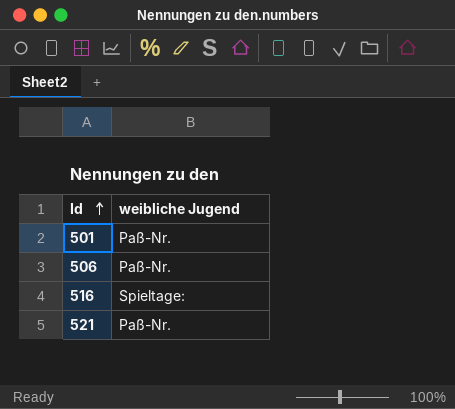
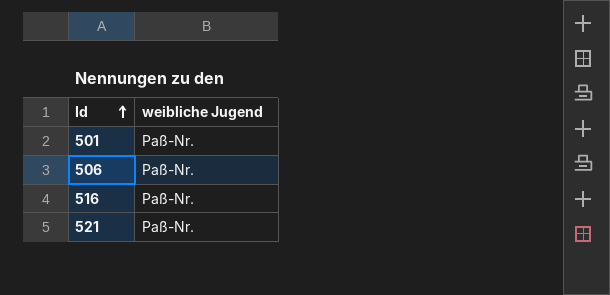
516 | weibliche Jugend: Spieltage: -> Paß-Nr.

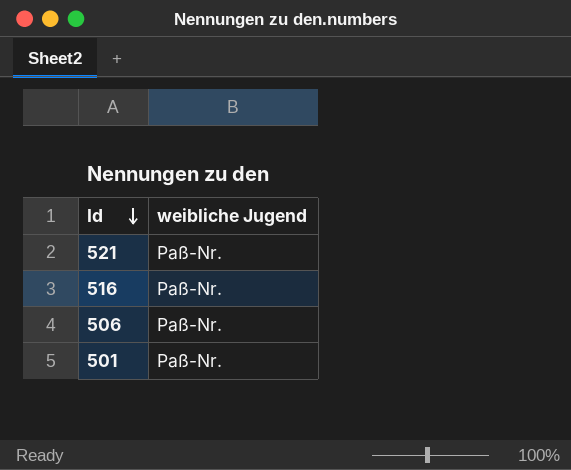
row order: Id ascending -> Id descending

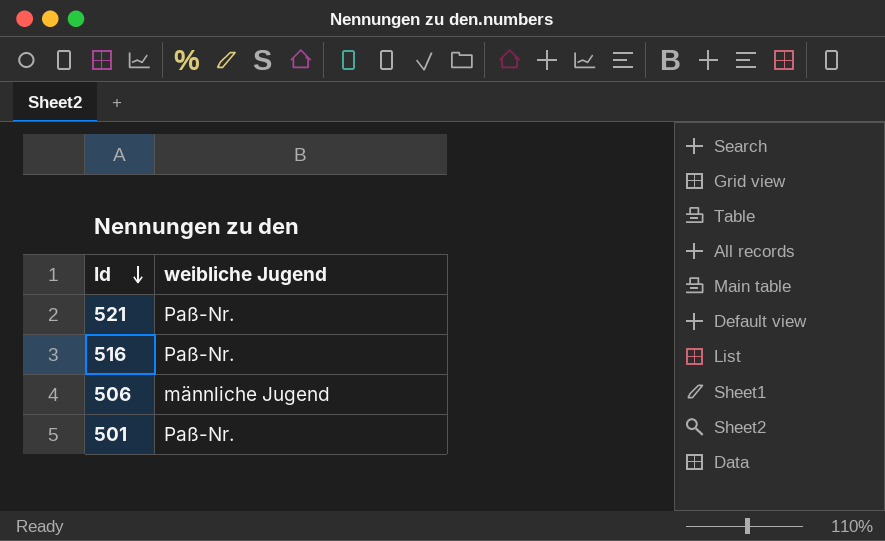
506 | weibliche Jugend: Paß-Nr. -> männliche Jugend

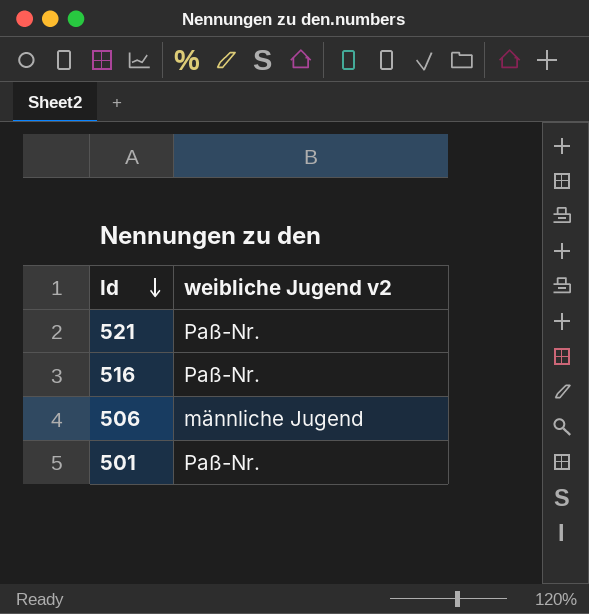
column name: weibliche Jugend -> weibliche Jugend v2

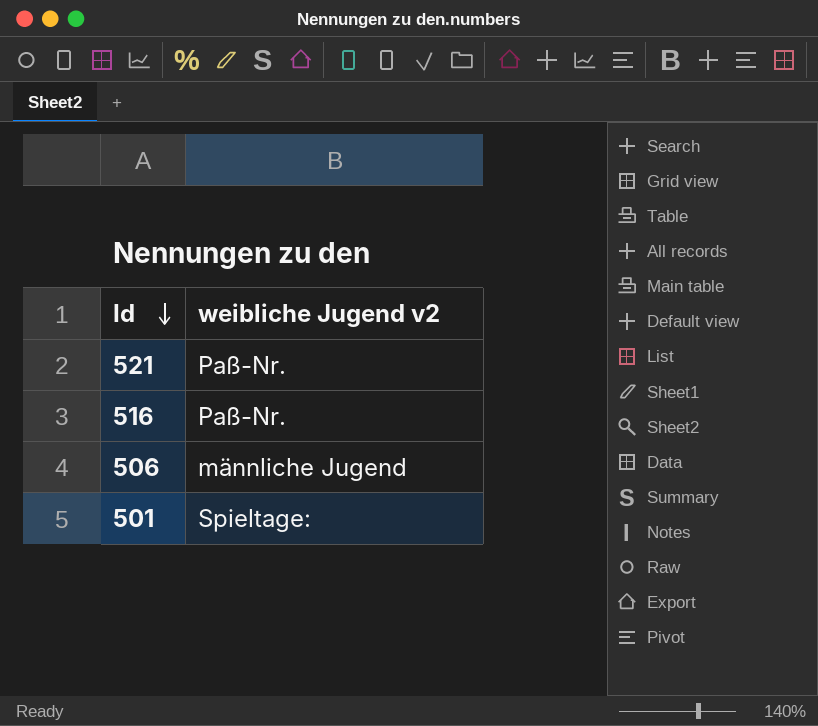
501 | weibliche Jugend v2: Paß-Nr. -> Spieltage:

